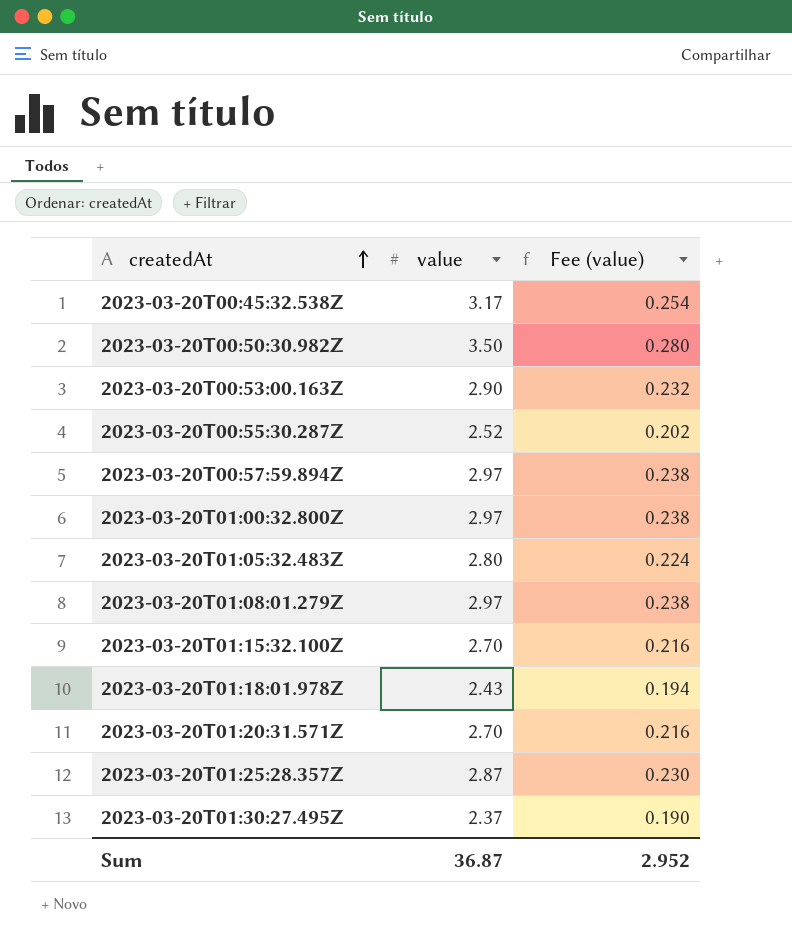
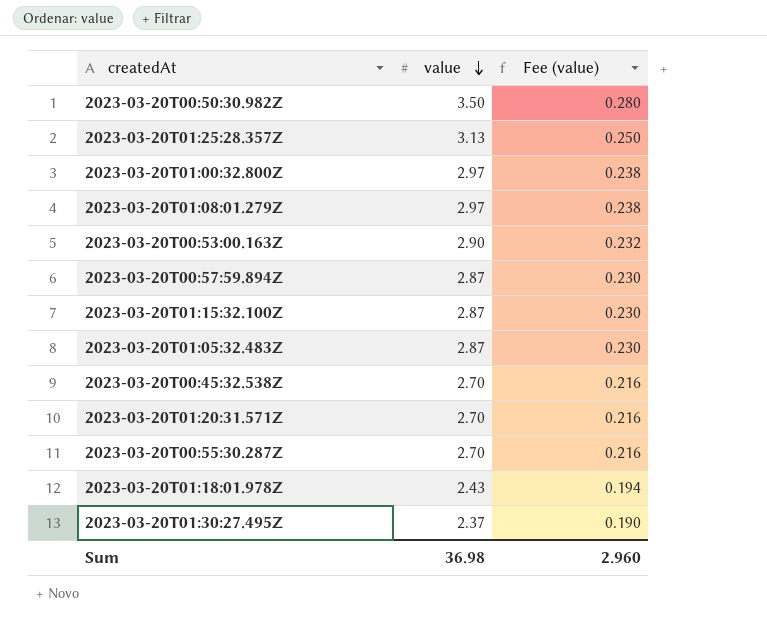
row order: createdAt ascending -> value descending
2023-03-20T01:25:28.357Z | value: 2.87 -> 3.13
2023-03-20T01:25:28.357Z | Fee (value): 0.230 -> 0.250
2023-03-20T00:57:59.894Z | value: 2.97 -> 2.87
2023-03-20T00:57:59.894Z | Fee (value): 0.238 -> 0.230
2023-03-20T01:15:32.100Z | value: 2.70 -> 2.87
2023-03-20T01:15:32.100Z | Fee (value): 0.216 -> 0.230
2023-03-20T01:05:32.483Z | value: 2.80 -> 2.87
2023-03-20T01:05:32.483Z | Fee (value): 0.224 -> 0.230
2023-03-20T00:45:32.538Z | value: 3.17 -> 2.70
2023-03-20T00:45:32.538Z | Fee (value): 0.254 -> 0.216
2023-03-20T00:55:30.287Z | value: 2.52 -> 2.70
2023-03-20T00:55:30.287Z | Fee (value): 0.202 -> 0.216
Sum | value: 36.87 -> 36.98
Sum | Fee (value): 2.952 -> 2.960

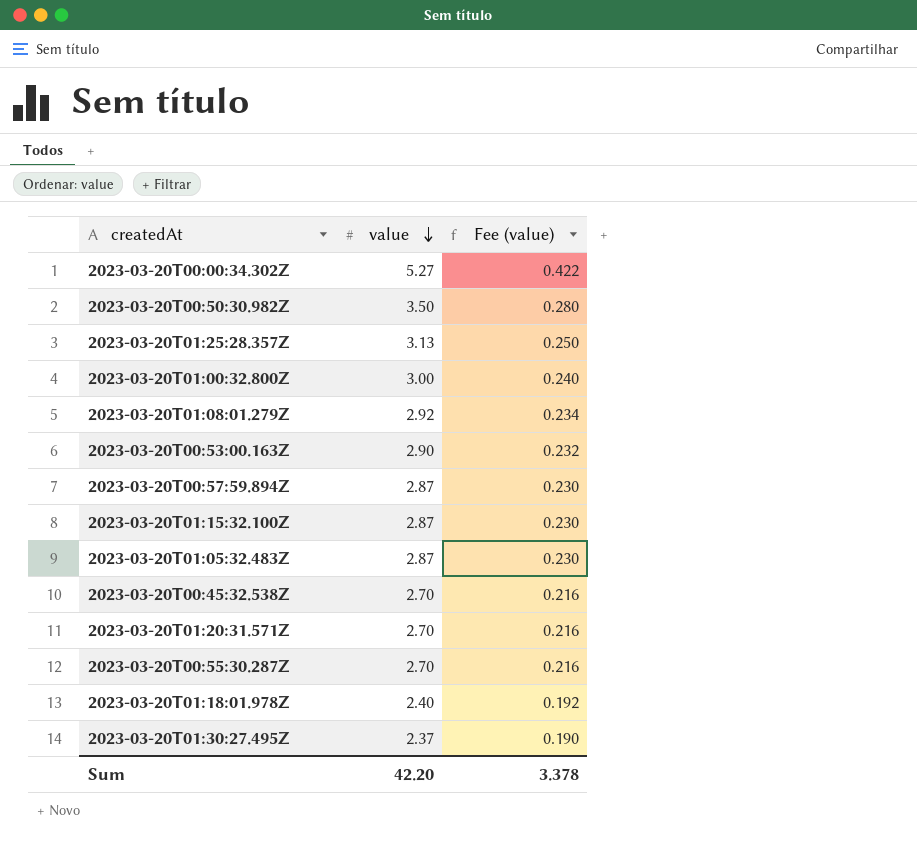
row 2023-03-20T00:00:34.302Z: none -> 5.27 | 0.422
2023-03-20T01:00:32.800Z | value: 2.97 -> 3.00
2023-03-20T01:00:32.800Z | Fee (value): 0.238 -> 0.240
2023-03-20T01:08:01.279Z | value: 2.97 -> 2.92
2023-03-20T01:08:01.279Z | Fee (value): 0.238 -> 0.234
2023-03-20T01:18:01.978Z | value: 2.43 -> 2.40
2023-03-20T01:18:01.978Z | Fee (value): 0.194 -> 0.192
Sum | value: 36.98 -> 42.20
Sum | Fee (value): 2.960 -> 3.378

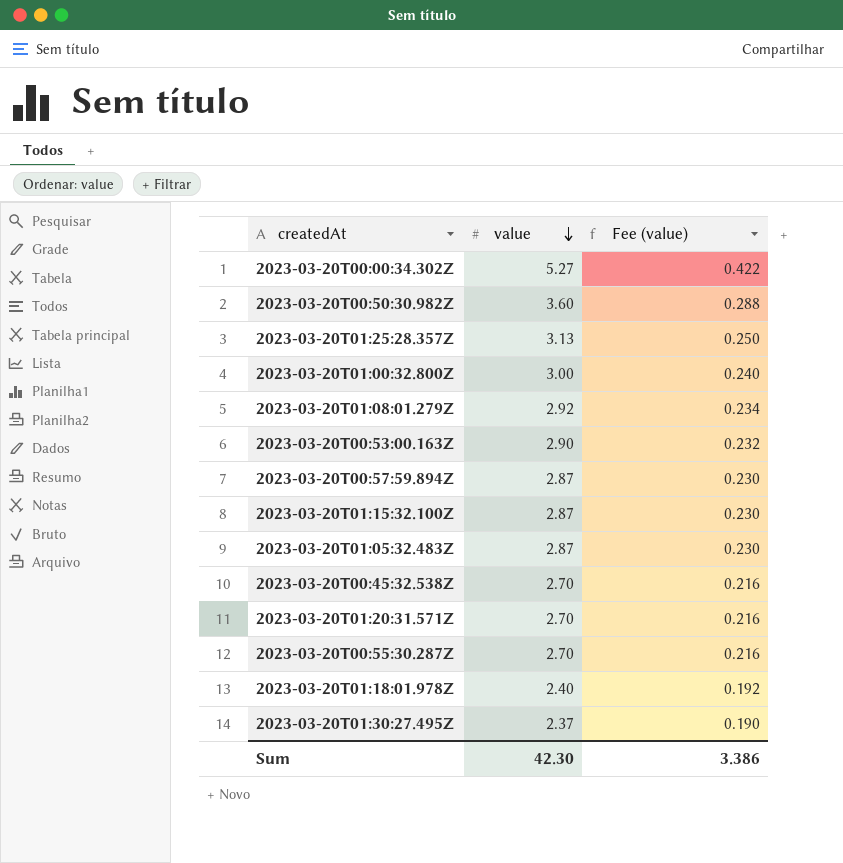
2023-03-20T00:50:30.982Z | value: 3.50 -> 3.60
2023-03-20T00:50:30.982Z | Fee (value): 0.280 -> 0.288
Sum | value: 42.20 -> 42.30
Sum | Fee (value): 3.378 -> 3.386

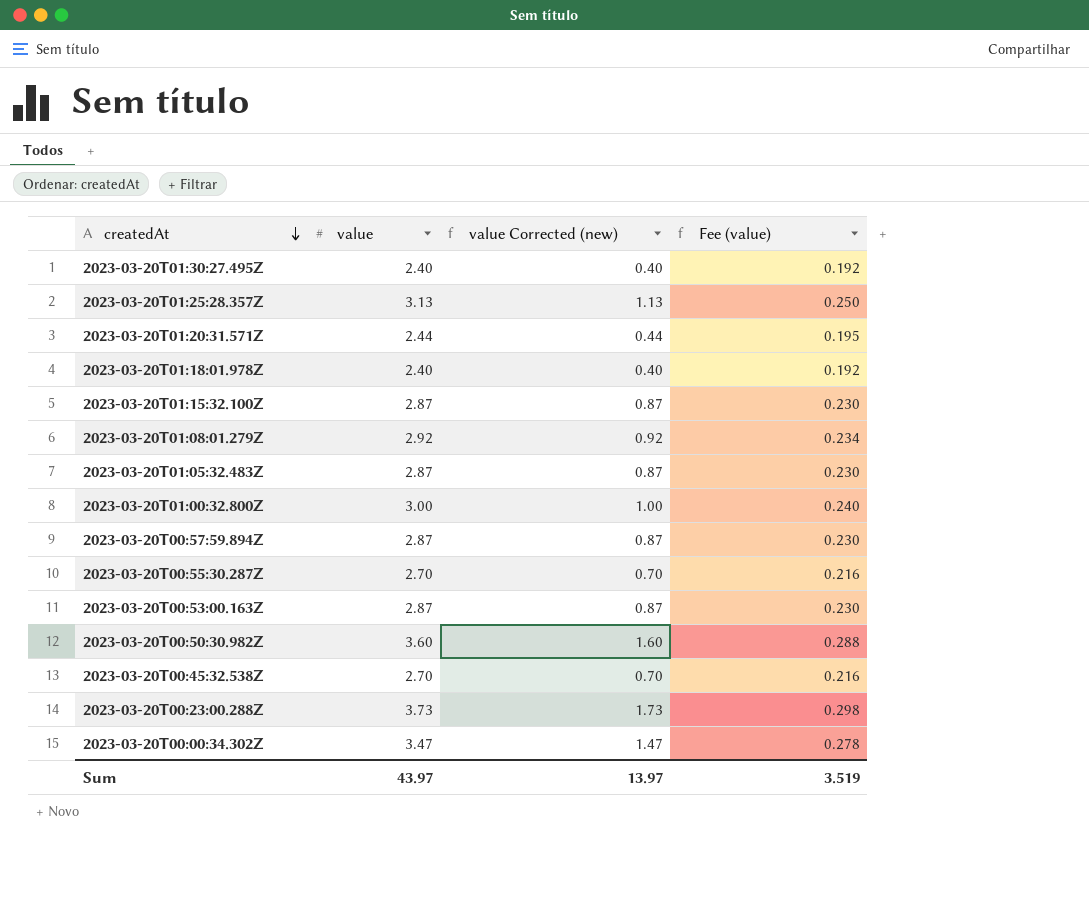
row order: value descending -> createdAt descending
column value Corrected (new) | formula: none -> [value] - 2
2023-03-20T01:30:27.495Z | value: 2.37 -> 2.40
2023-03-20T01:30:27.495Z | Fee (value): 0.190 -> 0.192
2023-03-20T01:20:31.571Z | value: 2.70 -> 2.44
2023-03-20T01:20:31.571Z | Fee (value): 0.216 -> 0.195
2023-03-20T00:53:00.163Z | value: 2.90 -> 2.87
2023-03-20T00:53:00.163Z | Fee (value): 0.232 -> 0.230
row 2023-03-20T00:23:00.288Z: none -> 3.73 | 1.73 | 0.298
2023-03-20T00:00:34.302Z | value: 5.27 -> 3.47
2023-03-20T00:00:34.302Z | Fee (value): 0.422 -> 0.278
Sum | value: 42.30 -> 43.97
Sum | Fee (value): 3.386 -> 3.519

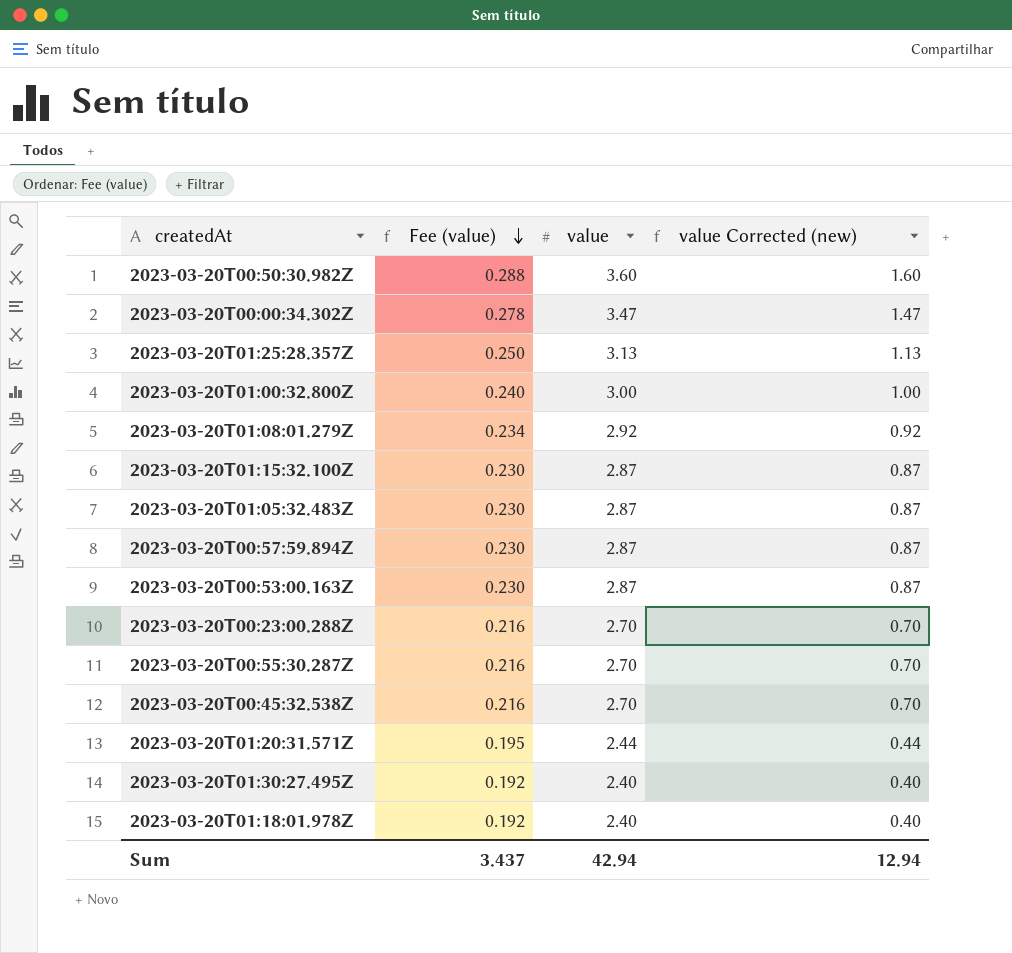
row order: createdAt descending -> Fee (value) descending
column Fee (value) | position: 4 -> 2
2023-03-20T00:23:00.288Z | Fee (value): 0.298 -> 0.216
2023-03-20T00:23:00.288Z | value: 3.73 -> 2.70
2023-03-20T00:23:00.288Z | value Corrected (new): 1.73 -> 0.70
Sum | Fee (value): 3.519 -> 3.437
Sum | value: 43.97 -> 42.94
Sum | value Corrected (new): 13.97 -> 12.94

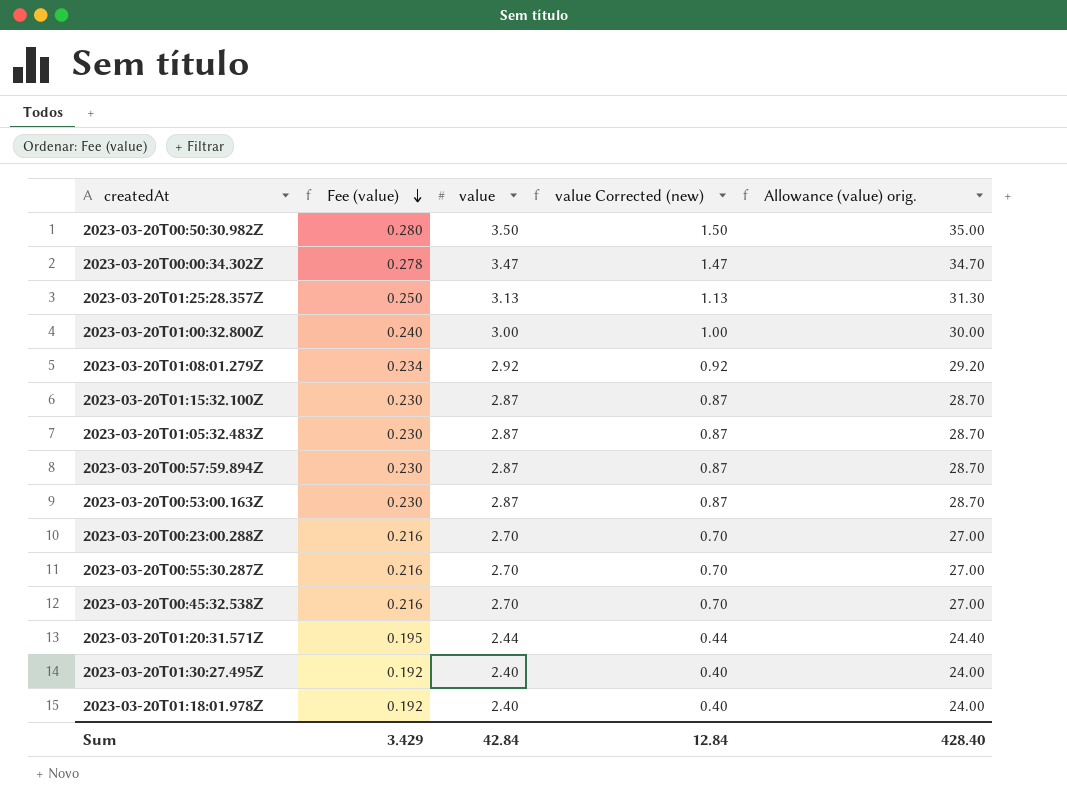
column Allowance (value) orig. | formula: none -> [value] * 10
2023-03-20T00:50:30.982Z | Fee (value): 0.288 -> 0.280
2023-03-20T00:50:30.982Z | value: 3.60 -> 3.50
2023-03-20T00:50:30.982Z | value Corrected (new): 1.60 -> 1.50
Sum | Fee (value): 3.437 -> 3.429
Sum | value: 42.94 -> 42.84
Sum | value Corrected (new): 12.94 -> 12.84

